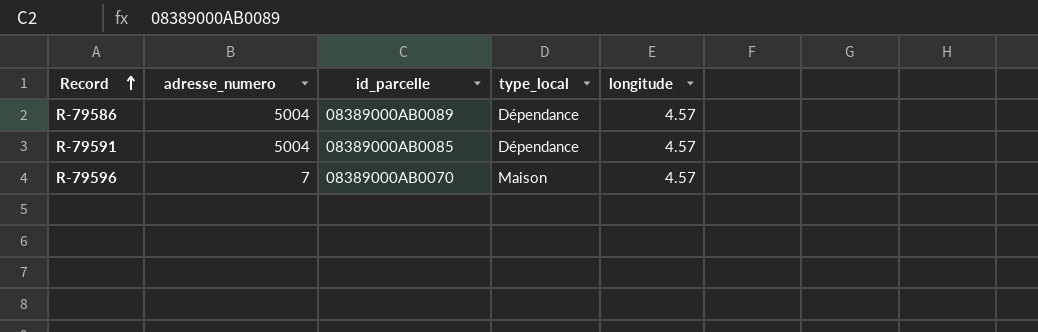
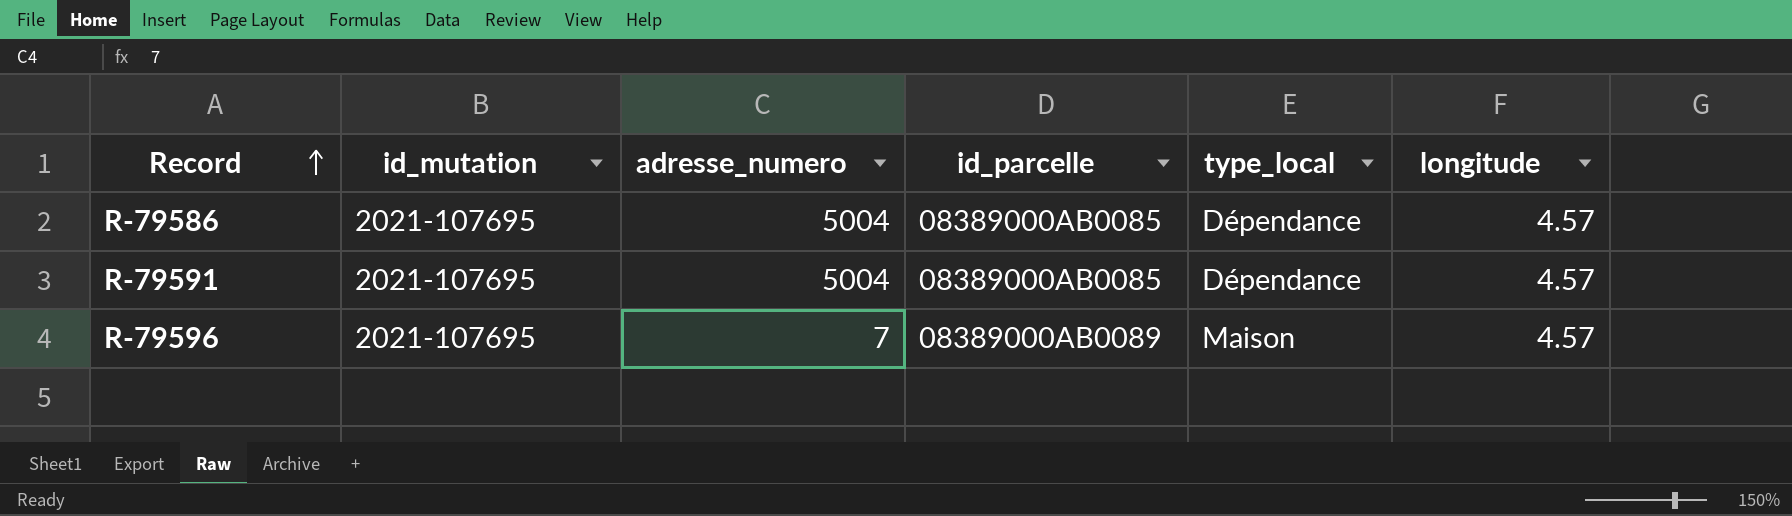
column id_mutation | position: none -> 2
R-79586 | id_parcelle: 08389000AB0089 -> 08389000AB0085
R-79596 | id_parcelle: 08389000AB0070 -> 08389000AB0089

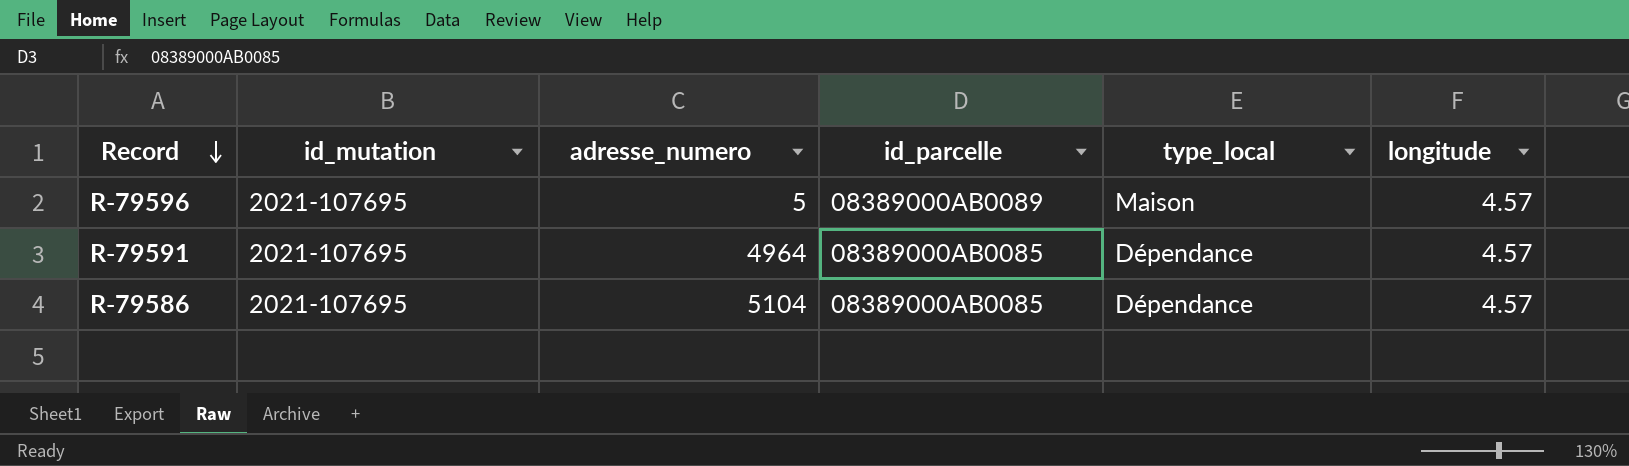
row order: Record ascending -> Record descending
R-79596 | adresse_numero: 7 -> 5
R-79591 | adresse_numero: 5004 -> 4964
R-79586 | adresse_numero: 5004 -> 5104

